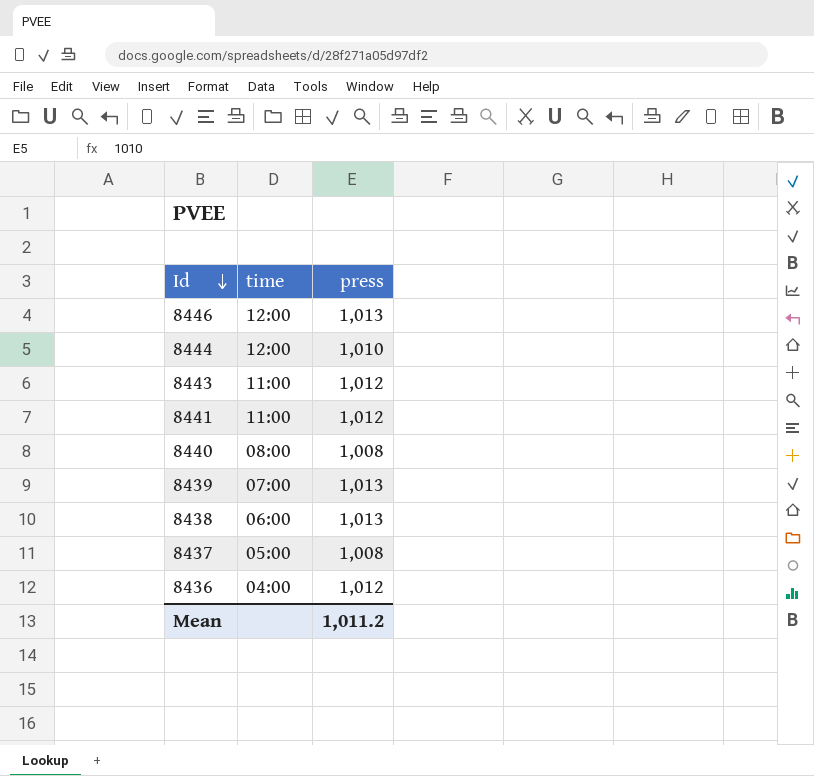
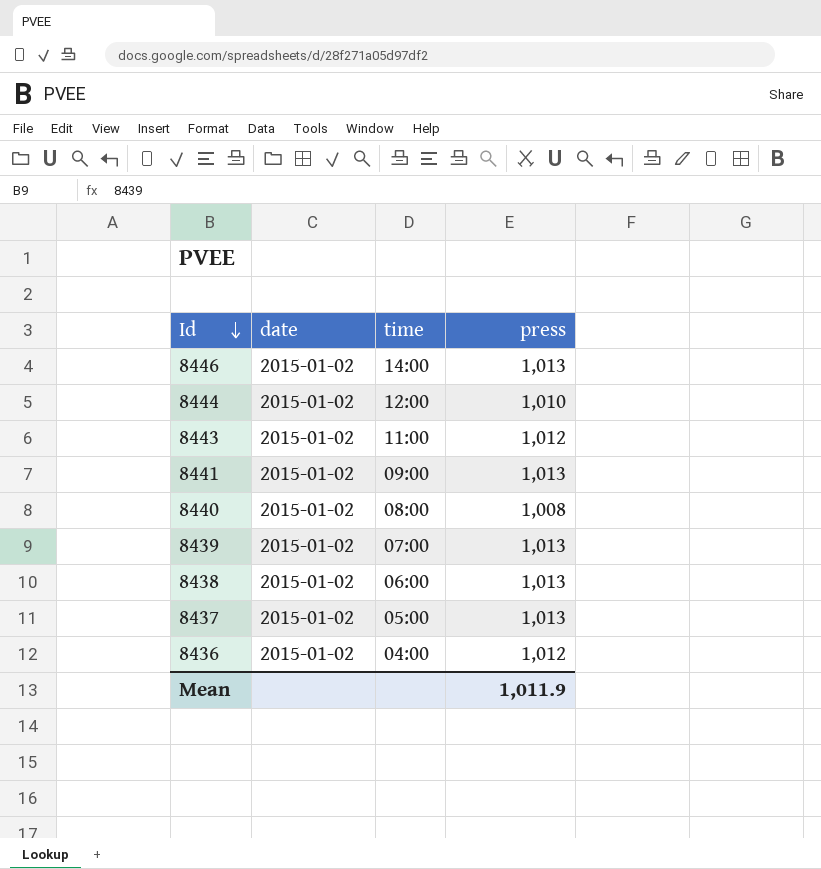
column date | position: none -> 2
8446 | time: 12:00 -> 14:00
8441 | time: 11:00 -> 09:00
8441 | press: 1,012 -> 1,013
8437 | press: 1,008 -> 1,013
Mean | press: 1,011.2 -> 1,011.9

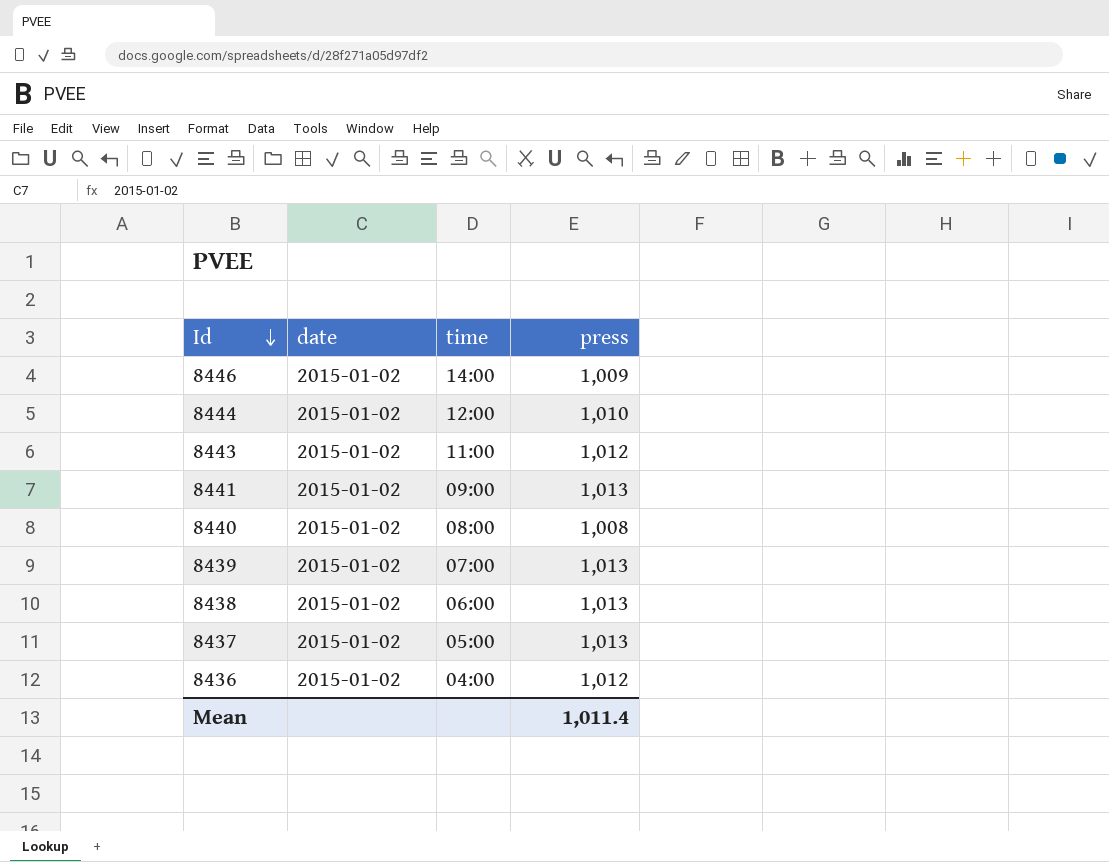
8446 | press: 1,013 -> 1,009
Mean | press: 1,011.9 -> 1,011.4

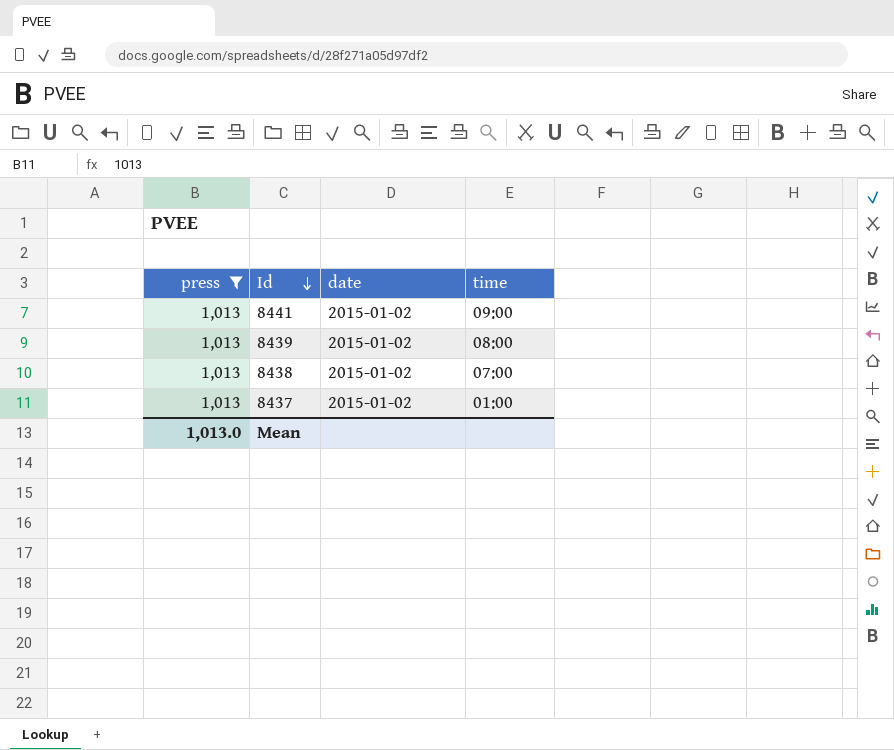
filter: none -> press = 1,013
column press | position: 4 -> 1
8439 | time: 07:00 -> 08:00
8438 | time: 06:00 -> 07:00
8437 | time: 05:00 -> 01:00
Mean | press: 1,011.4 -> 1,013.0

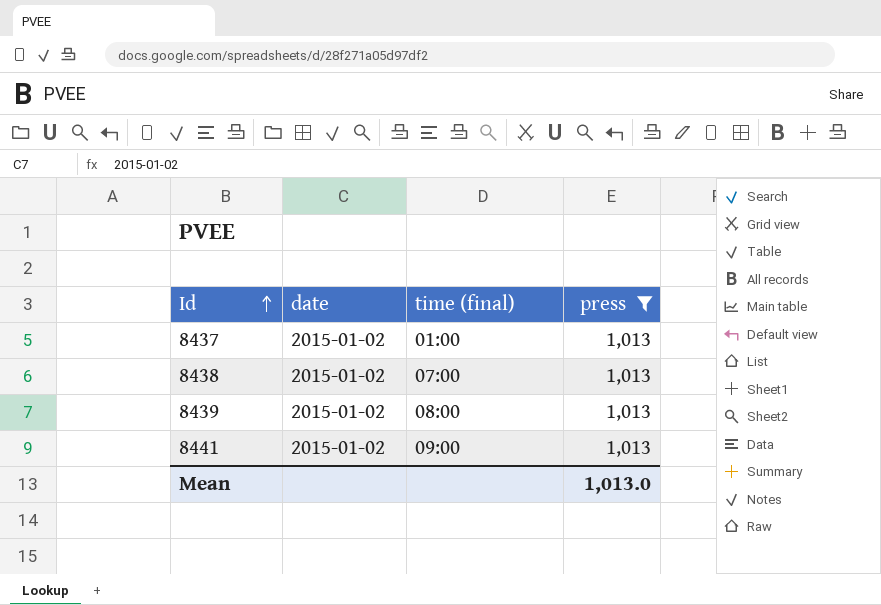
row order: Id descending -> Id ascending
column name: time -> time (final)
column press | position: 1 -> 4

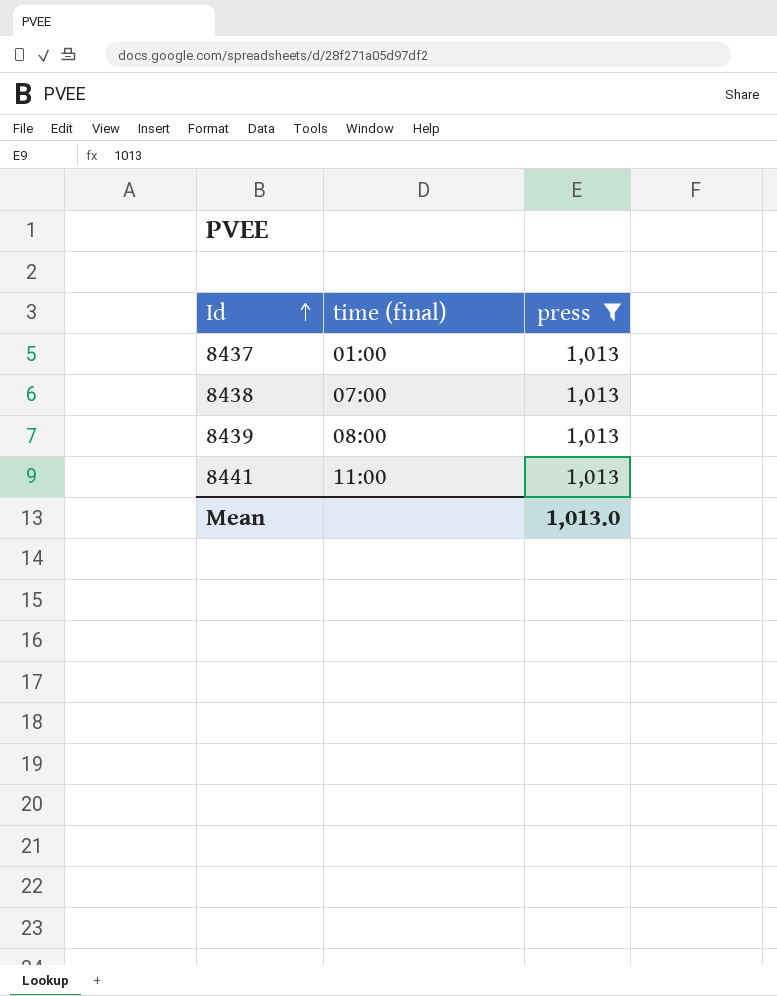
column date | position: 2 -> none
8441 | time (final): 09:00 -> 11:00

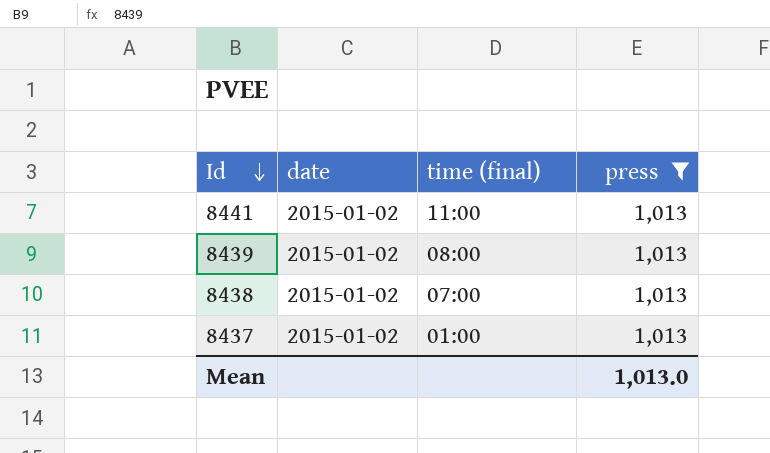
row order: Id ascending -> Id descending
column date | position: none -> 2

